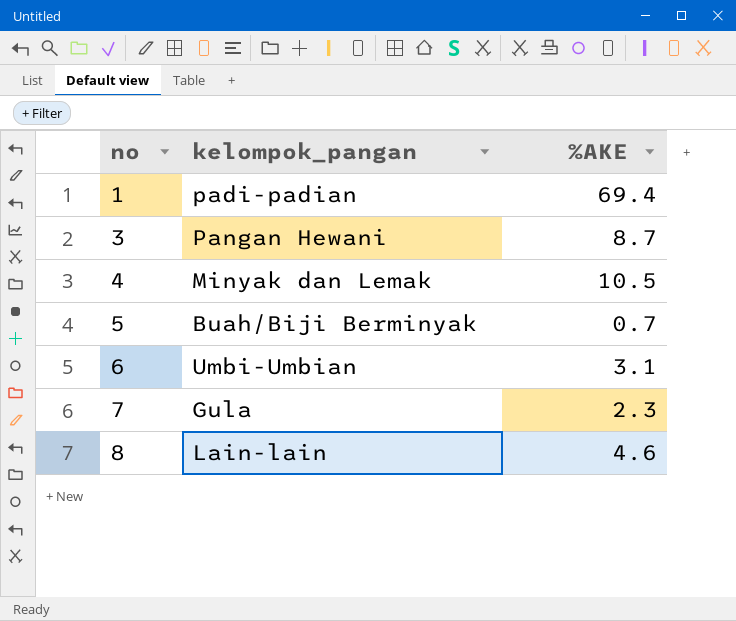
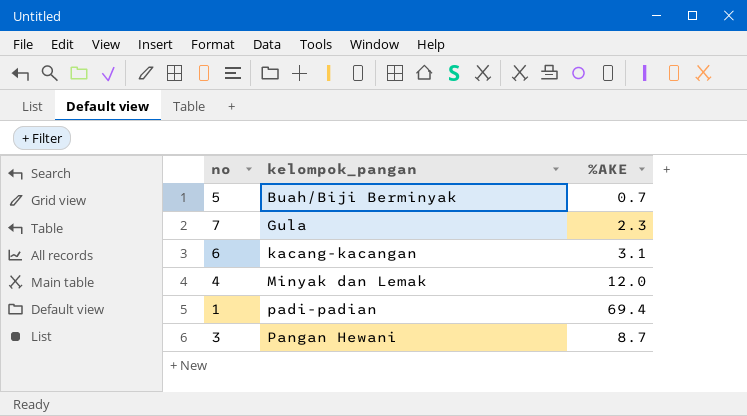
row order: no ascending -> kelompok_pangan ascending
row 8: Lain-lain | 4.6 -> none
6 | kelompok_pangan: Umbi-Umbian -> kacang-kacangan
4 | %AKE: 10.5 -> 12.0

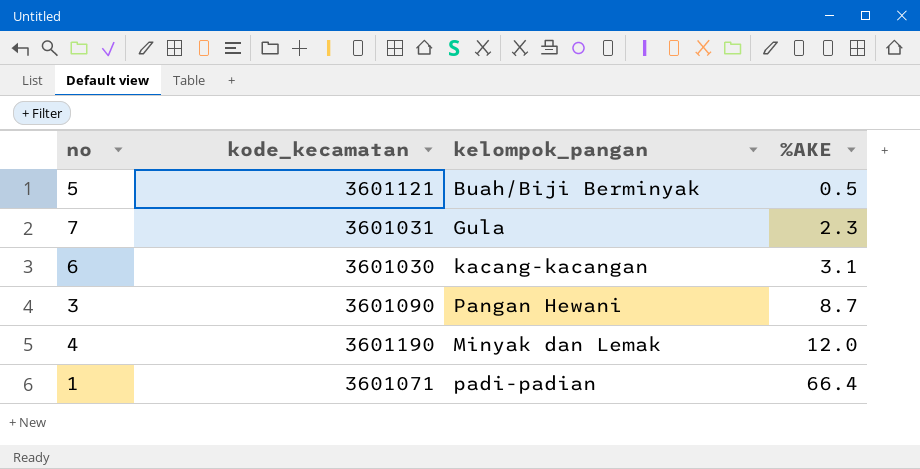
row order: kelompok_pangan ascending -> %AKE ascending
column kode_kecamatan | position: none -> 2
5 | %AKE: 0.7 -> 0.5
1 | %AKE: 69.4 -> 66.4

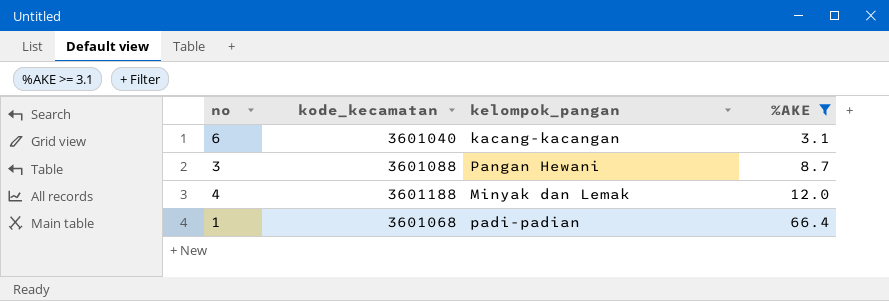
filter: none -> %AKE >= 3.1
6 | kode_kecamatan: 3601030 -> 3601040
3 | kode_kecamatan: 3601090 -> 3601088
4 | kode_kecamatan: 3601190 -> 3601188
1 | kode_kecamatan: 3601071 -> 3601068

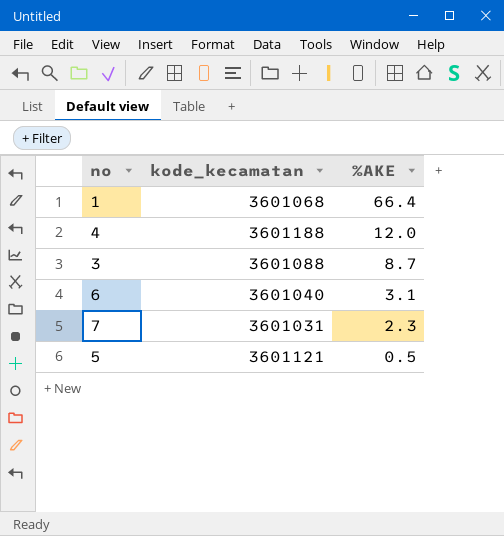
filter: %AKE >= 3.1 -> none
row order: %AKE ascending -> %AKE descending
column kelompok_pangan | position: 3 -> none

